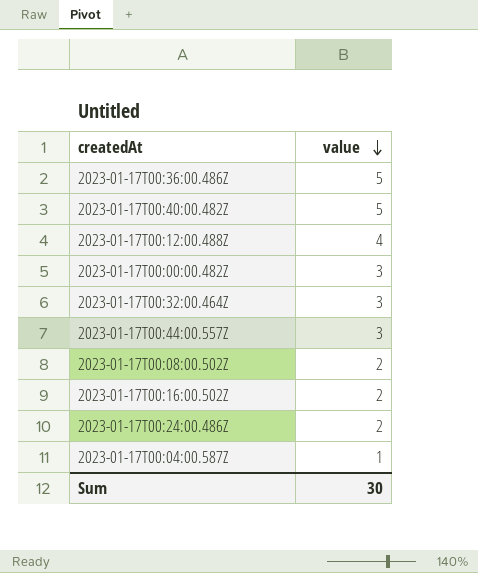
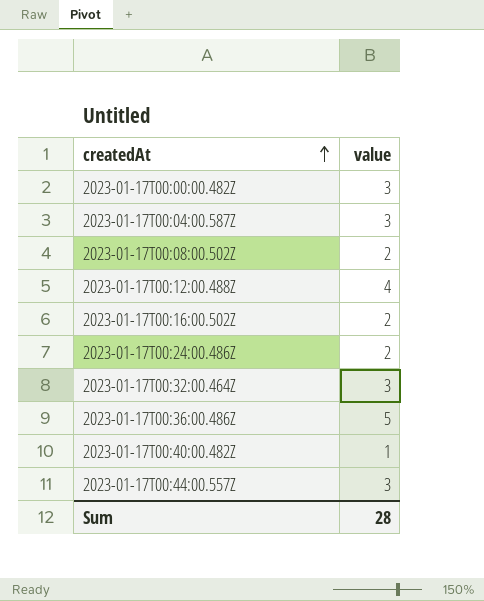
row order: value descending -> createdAt ascending
2023-01-17T00:04:00.587Z | value: 1 -> 3
2023-01-17T00:40:00.482Z | value: 5 -> 1
Sum | value: 30 -> 28

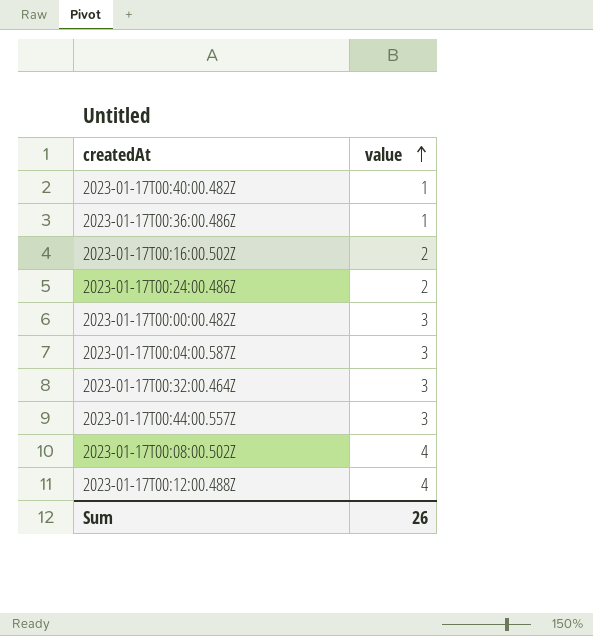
row order: createdAt ascending -> value ascending
2023-01-17T00:36:00.486Z | value: 5 -> 1
2023-01-17T00:08:00.502Z | value: 2 -> 4
Sum | value: 28 -> 26

